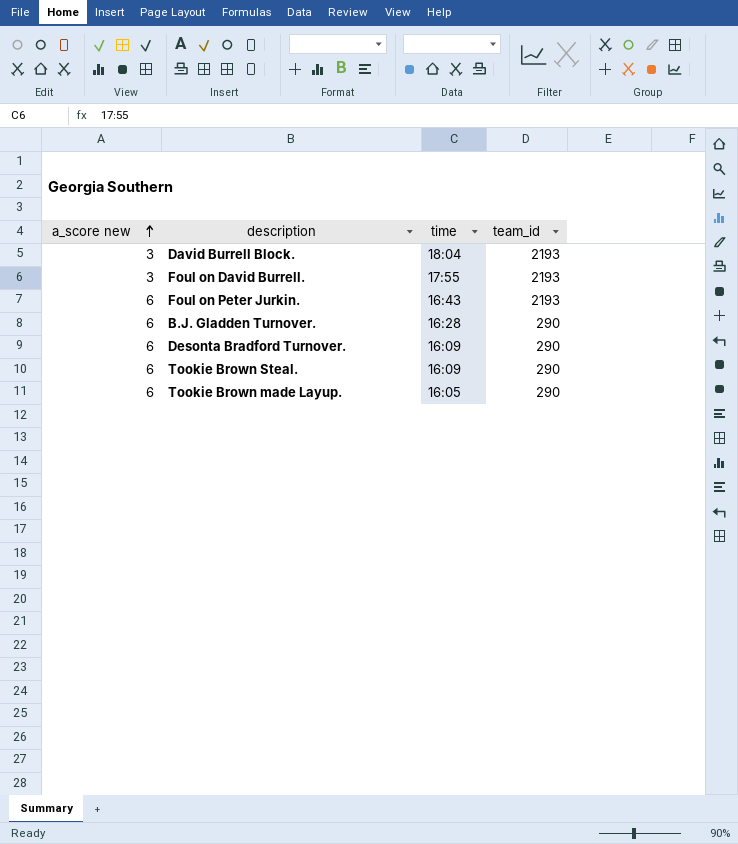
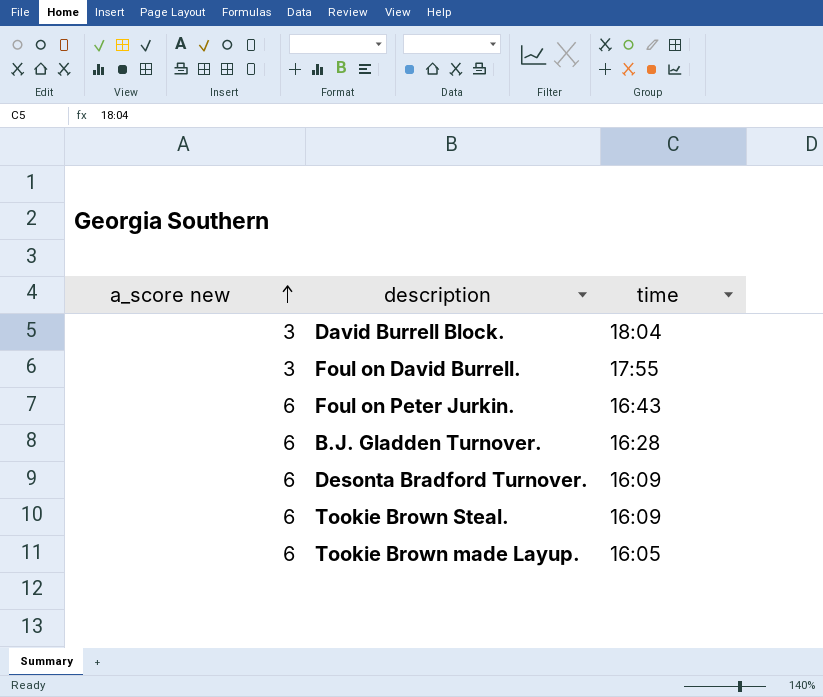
column team_id | position: 4 -> none

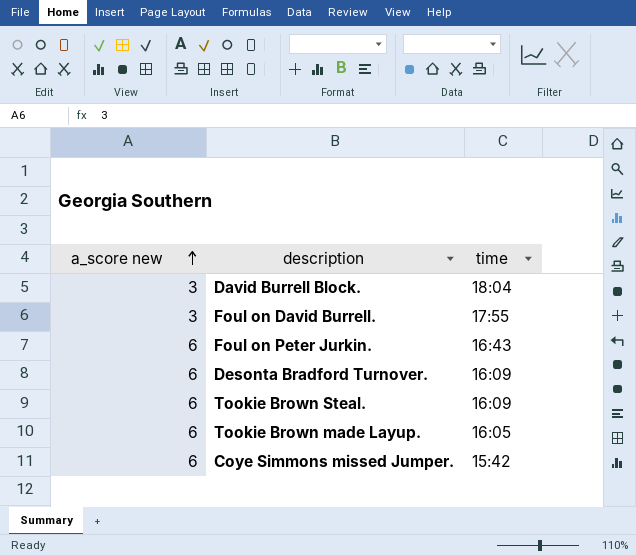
row B.J. Gladden Turnover.: 6 | 16:28 -> none
row Coye Simmons missed Jumper.: none -> 6 | 15:42

